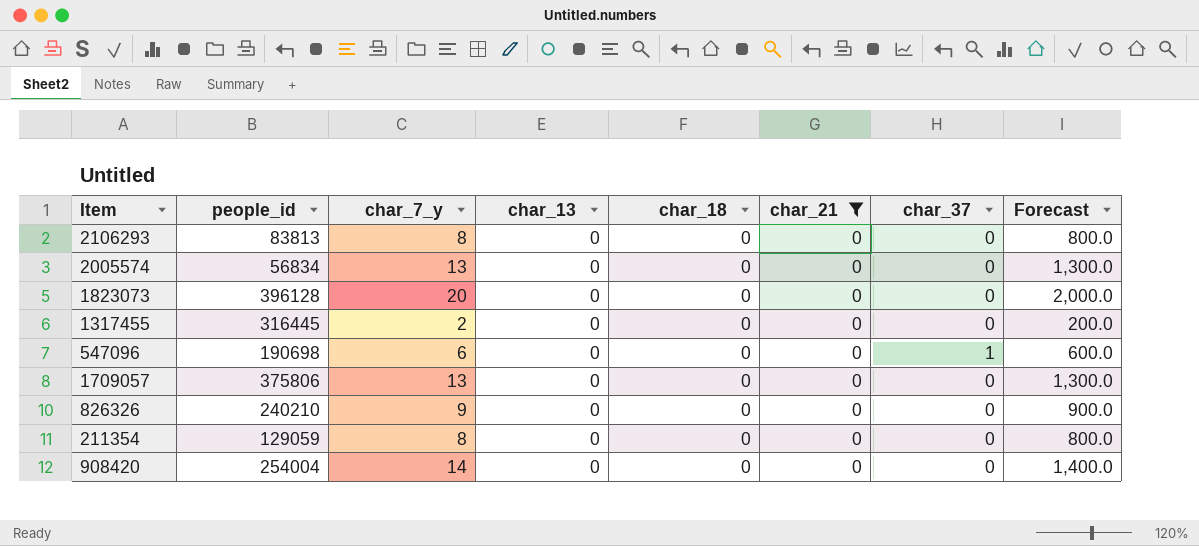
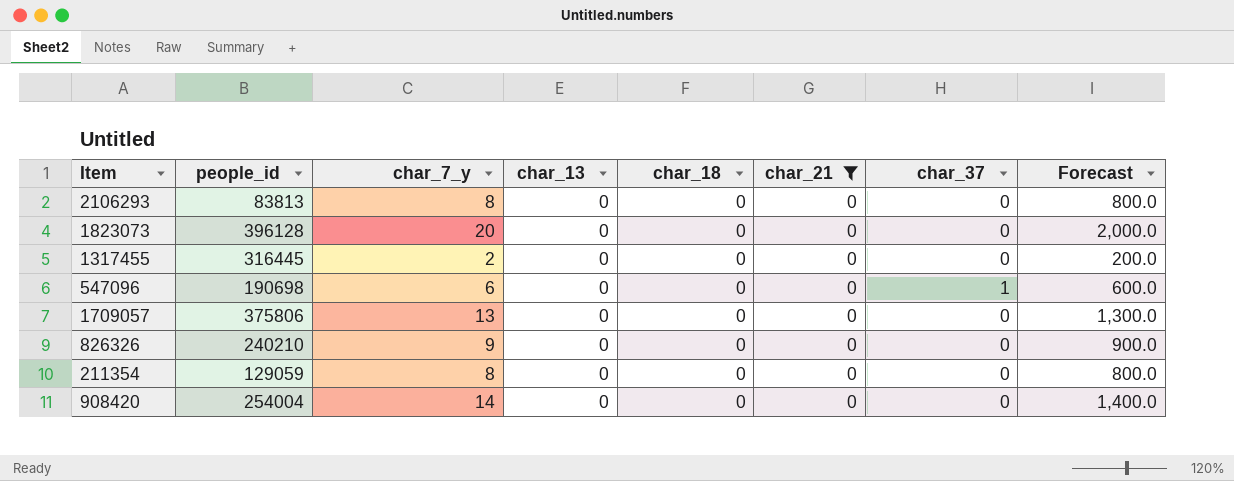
row 2005574: 56834 | 13 | 0 | 0 | 0 | 0 | 1,300.0 -> none

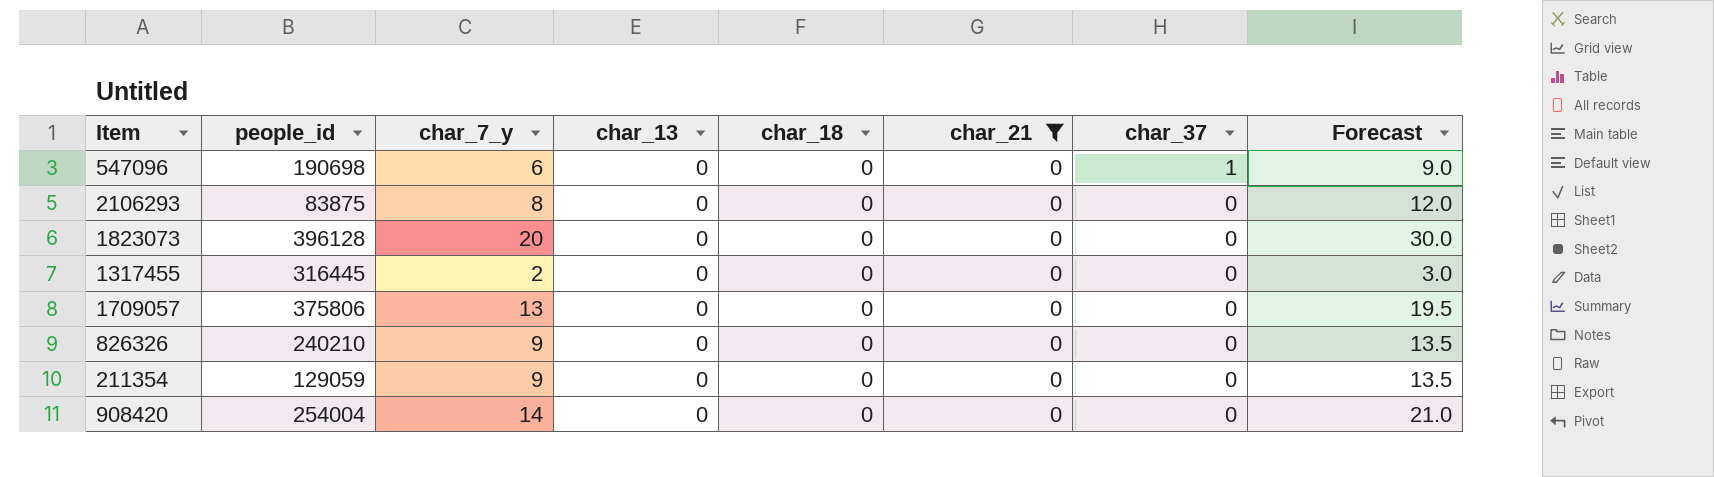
row order: none -> char_37 descending
column Forecast | formula: [char_7_y] * 100 -> [char_7_y] * 1.5
2106293 | people_id: 83813 -> 83875
211354 | char_7_y: 8 -> 9

